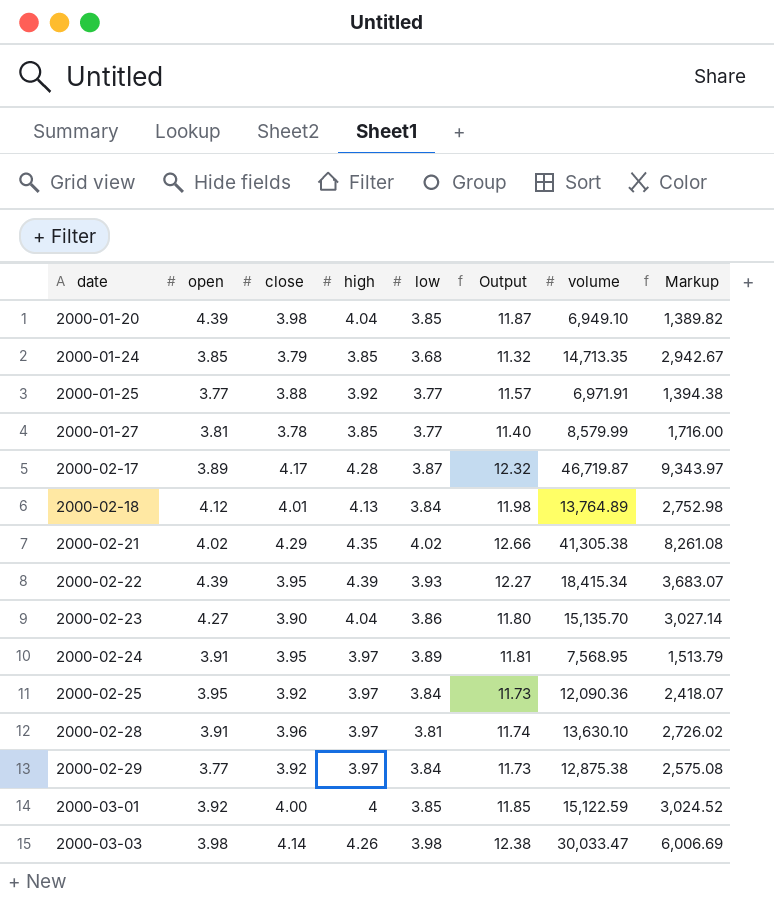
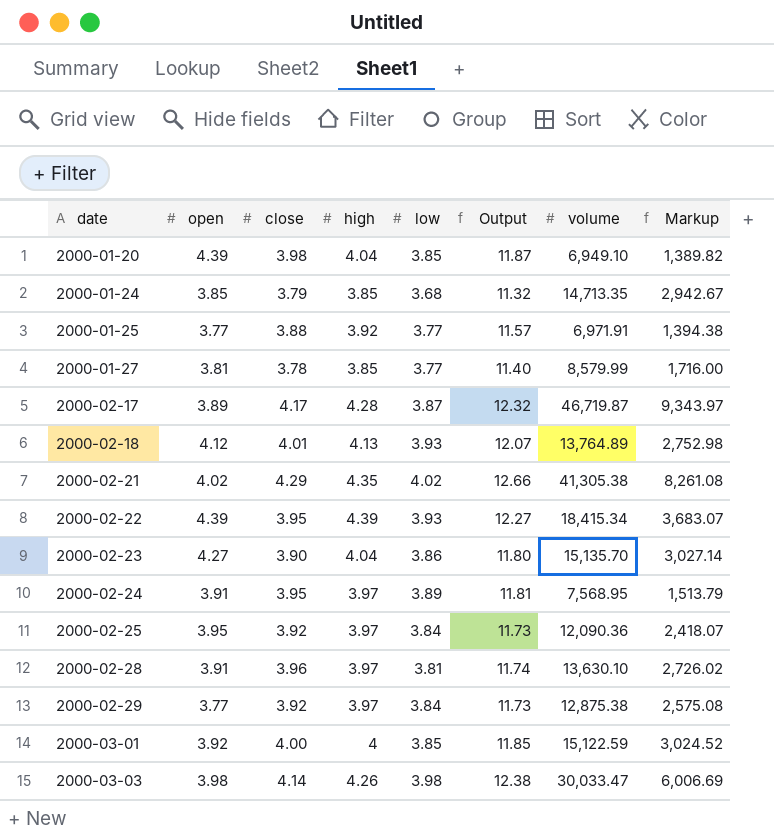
2000-02-18 | low: 3.84 -> 3.93
2000-02-18 | Output: 11.98 -> 12.07

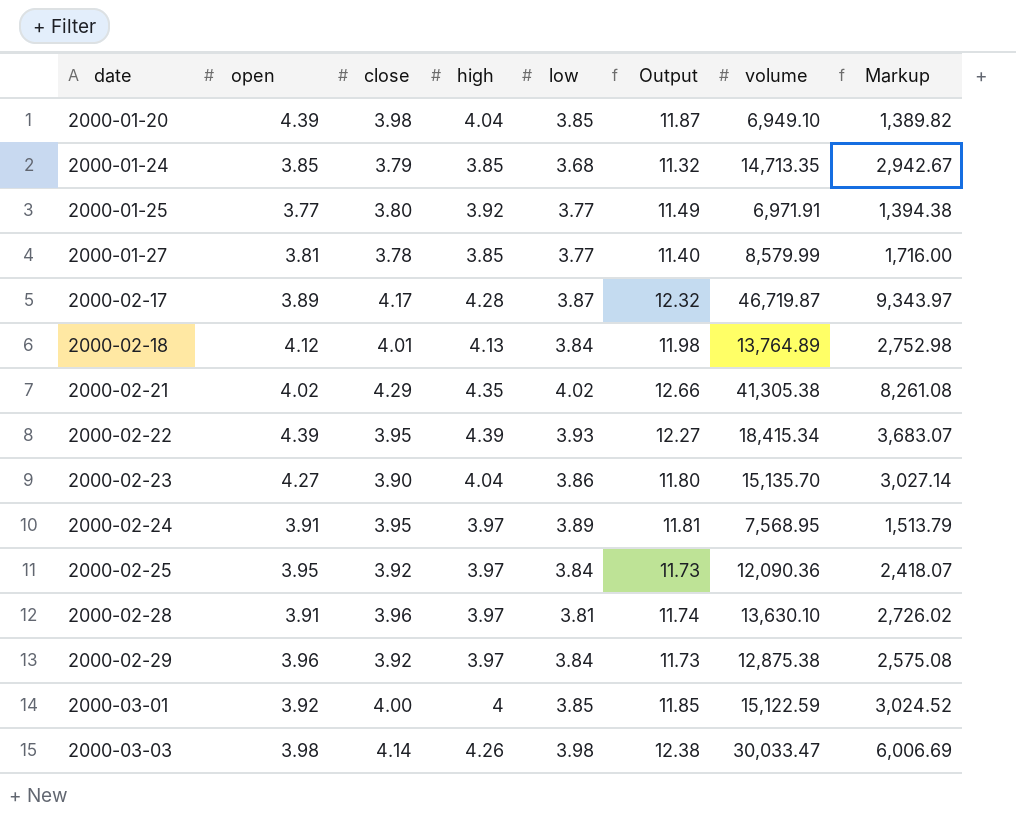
2000-01-25 | close: 3.88 -> 3.80
2000-01-25 | Output: 11.57 -> 11.49
2000-02-18 | low: 3.93 -> 3.84
2000-02-18 | Output: 12.07 -> 11.98
2000-02-29 | open: 3.77 -> 3.96

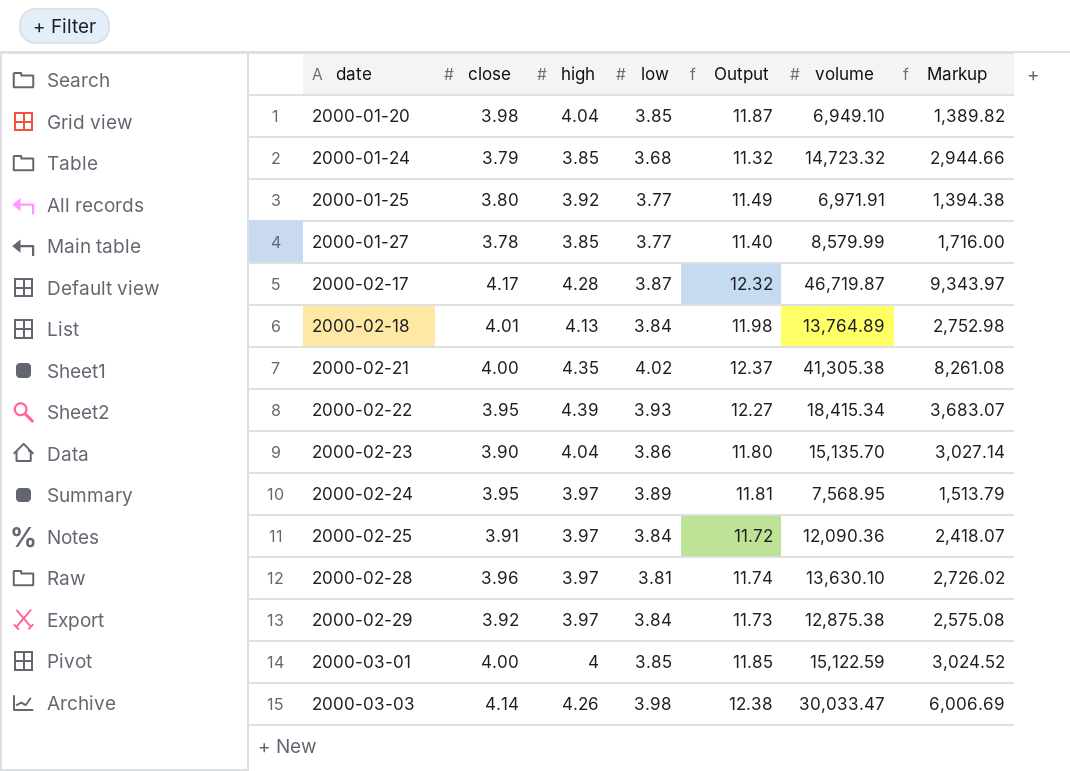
column open | position: 2 -> none
2000-01-24 | volume: 14,713.35 -> 14,723.32
2000-01-24 | Markup: 2,942.67 -> 2,944.66
2000-02-21 | close: 4.29 -> 4.00
2000-02-21 | Output: 12.66 -> 12.37
2000-02-25 | close: 3.92 -> 3.91
2000-02-25 | Output: 11.73 -> 11.72

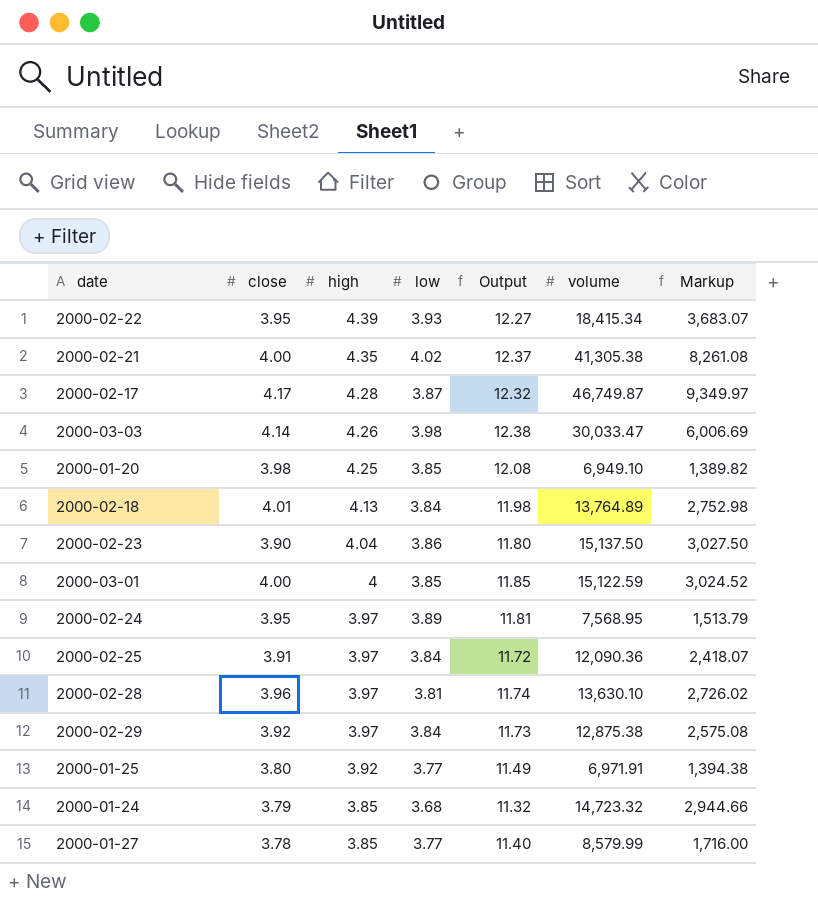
row order: date ascending -> high descending
2000-02-17 | volume: 46,719.87 -> 46,749.87
2000-02-17 | Markup: 9,343.97 -> 9,349.97
2000-01-20 | high: 4.04 -> 4.25
2000-01-20 | Output: 11.87 -> 12.08
2000-02-23 | volume: 15,135.70 -> 15,137.50
2000-02-23 | Markup: 3,027.14 -> 3,027.50

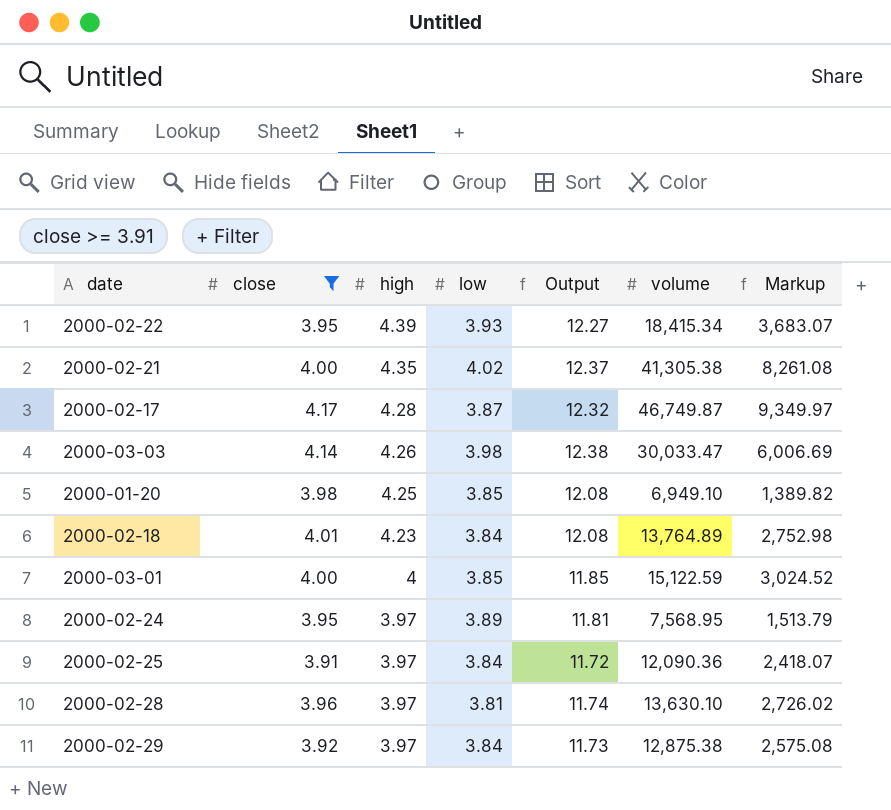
filter: none -> close >= 3.91
2000-02-18 | high: 4.13 -> 4.23
2000-02-18 | Output: 11.98 -> 12.08

